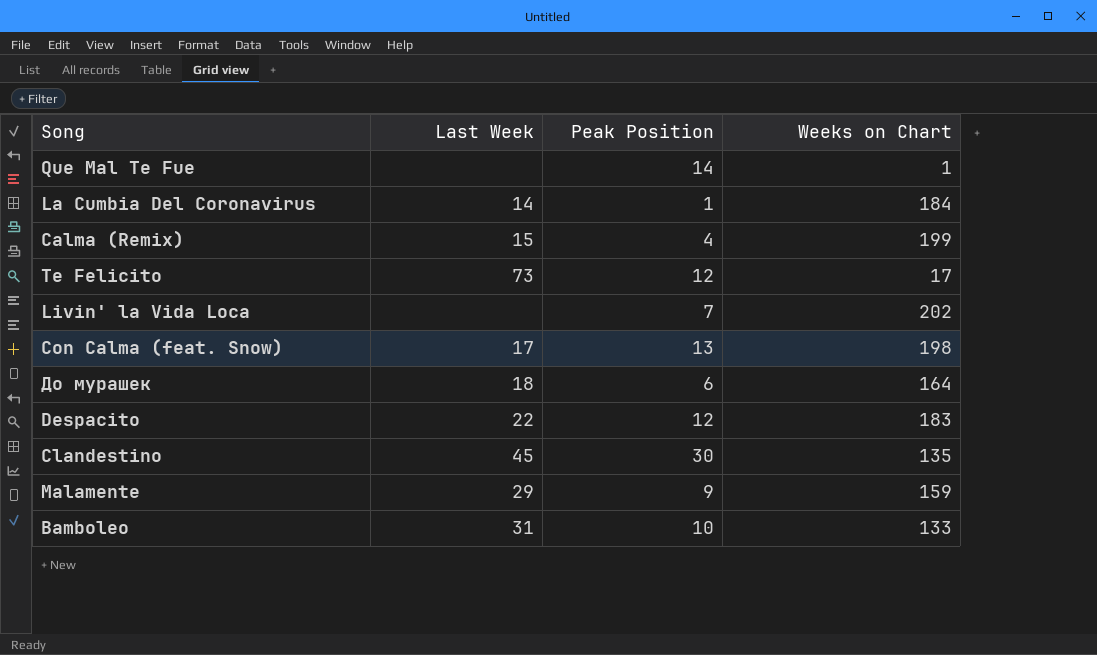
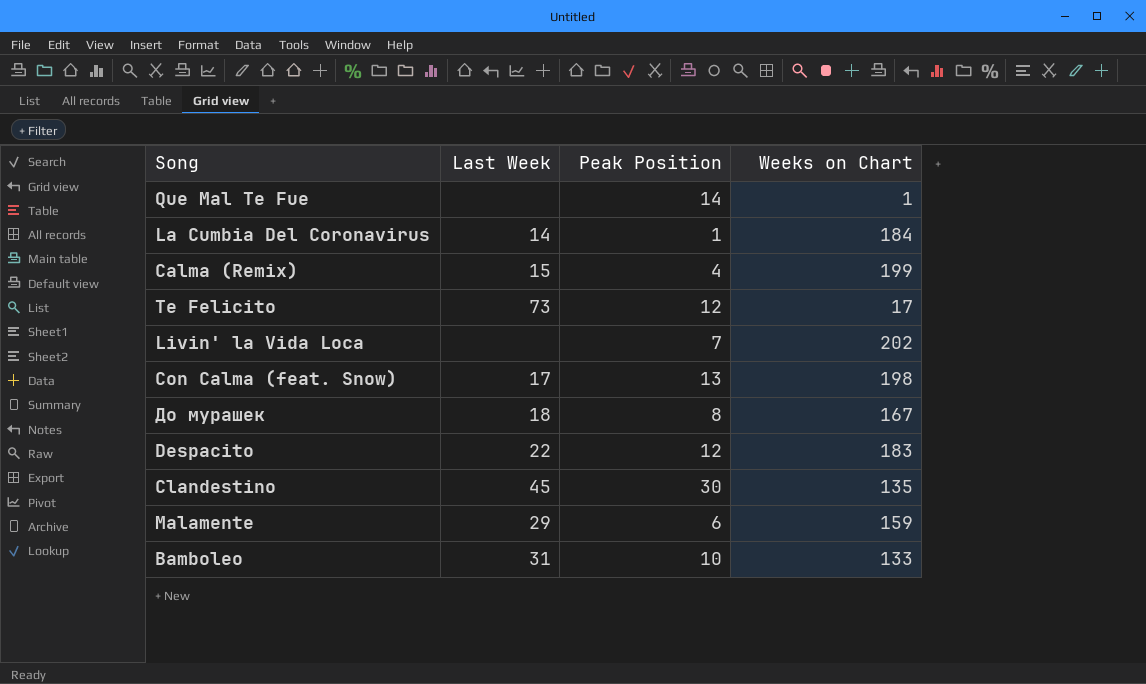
До мурашек | Peak Position: 6 -> 8
До мурашек | Weeks on Chart: 164 -> 167
Malamente | Peak Position: 9 -> 6

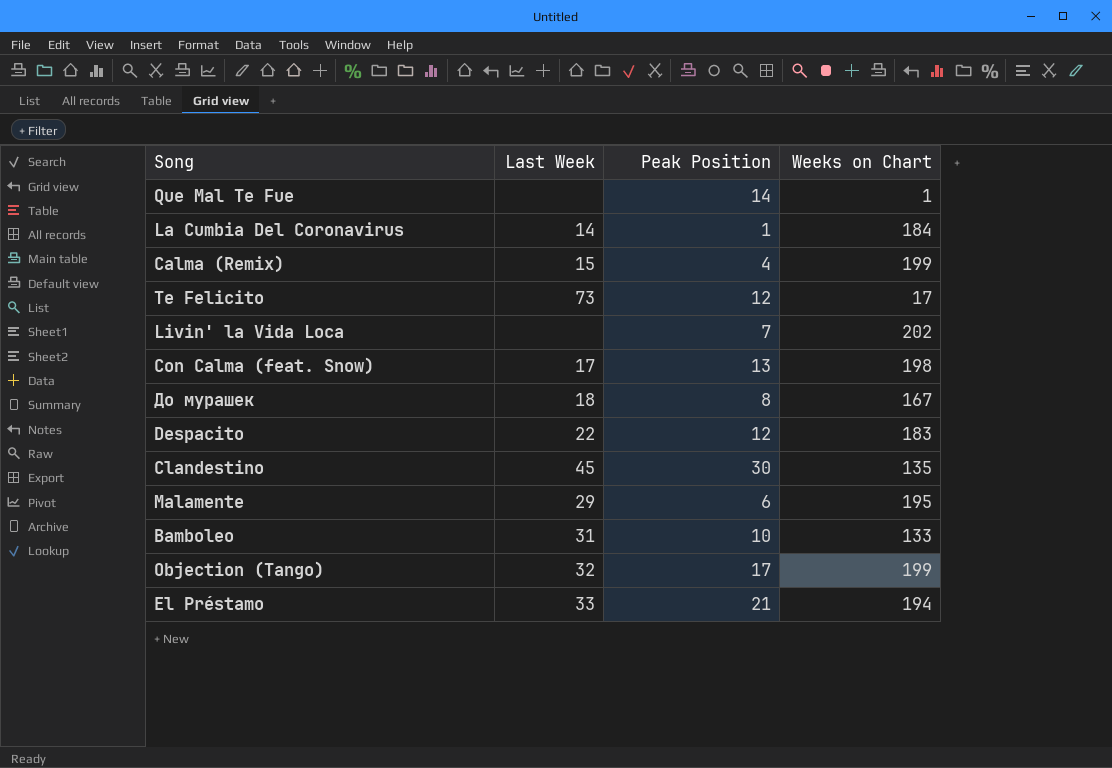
Malamente | Weeks on Chart: 159 -> 195
row Objection (Tango): none -> 32 | 17 | 199
row El Préstamo: none -> 33 | 21 | 194

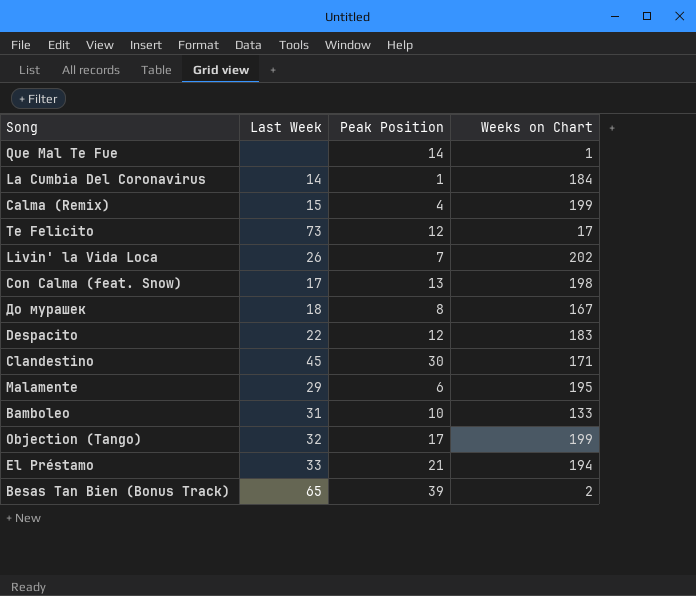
Livin' la Vida Loca | Last Week: none -> 26
Clandestino | Weeks on Chart: 135 -> 171
row Besas Tan Bien (Bonus Track): none -> 65 | 39 | 2

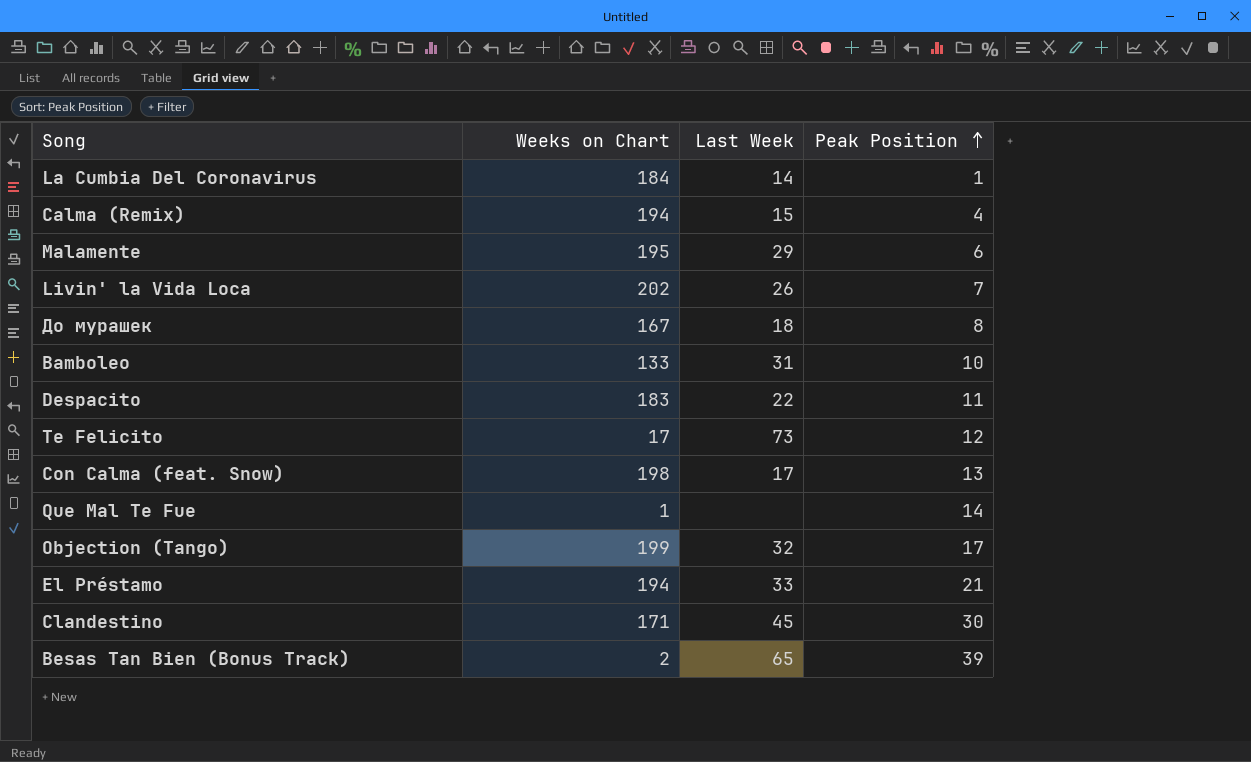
row order: none -> Peak Position ascending
column Weeks on Chart | position: 4 -> 2
Calma (Remix) | Weeks on Chart: 199 -> 194
Despacito | Peak Position: 12 -> 11

